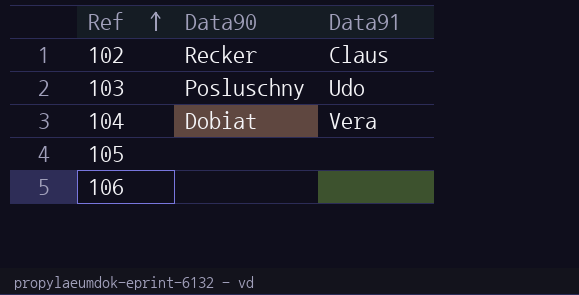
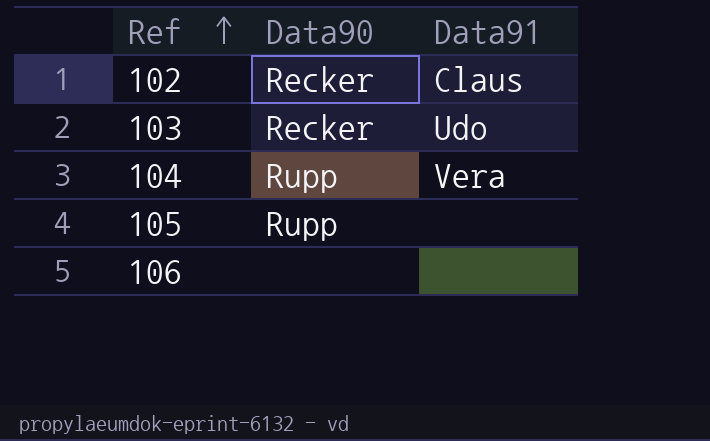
103 | Data90: Posluschny -> Recker
104 | Data90: Dobiat -> Rupp
105 | Data90: none -> Rupp

